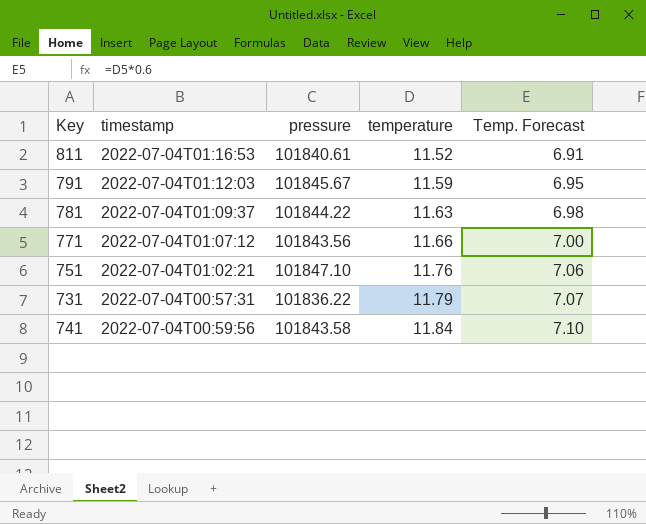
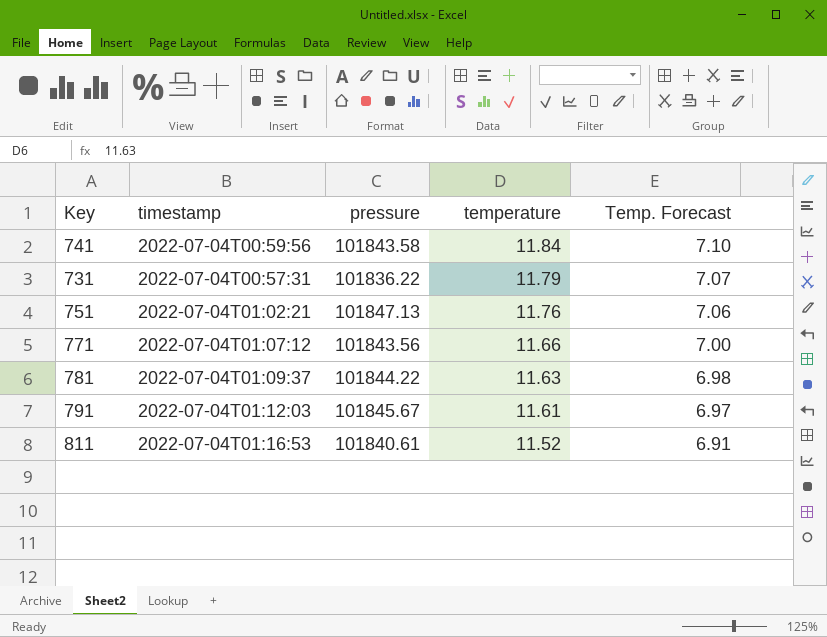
row order: temperature ascending -> temperature descending
751 | pressure: 101847.10 -> 101847.13
791 | temperature: 11.59 -> 11.61
791 | Temp. Forecast: 6.95 -> 6.97

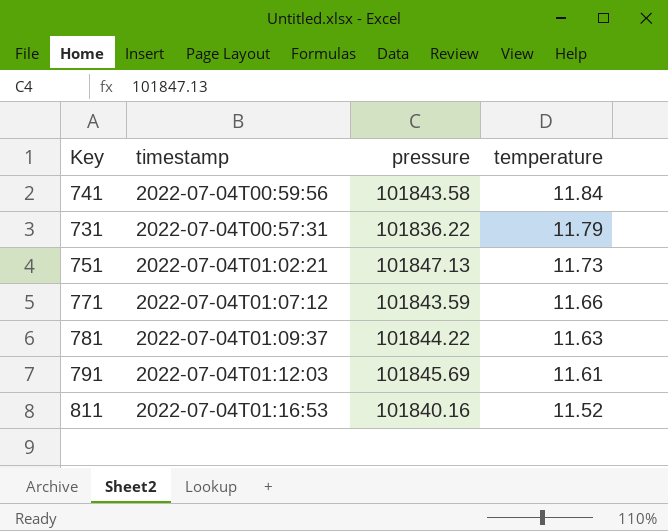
column Temp. Forecast | formula: [temperature] * 0.6 -> none
751 | temperature: 11.76 -> 11.73
771 | pressure: 101843.56 -> 101843.59
791 | pressure: 101845.67 -> 101845.69
811 | pressure: 101840.61 -> 101840.16

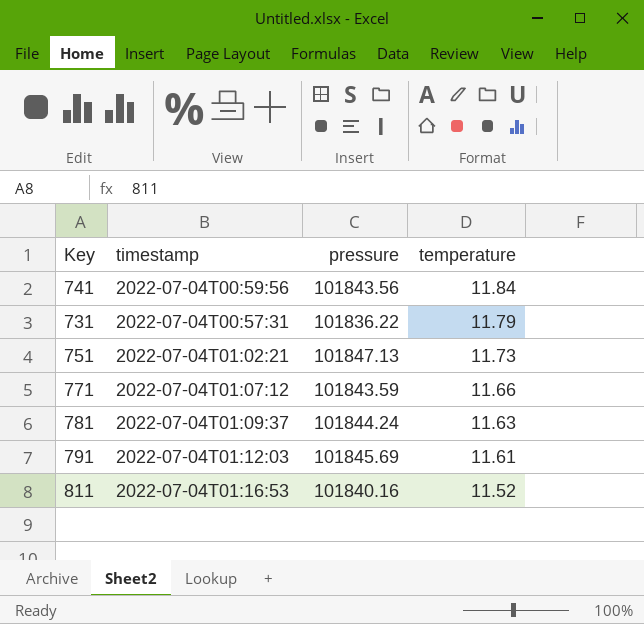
741 | pressure: 101843.58 -> 101843.56
781 | pressure: 101844.22 -> 101844.24

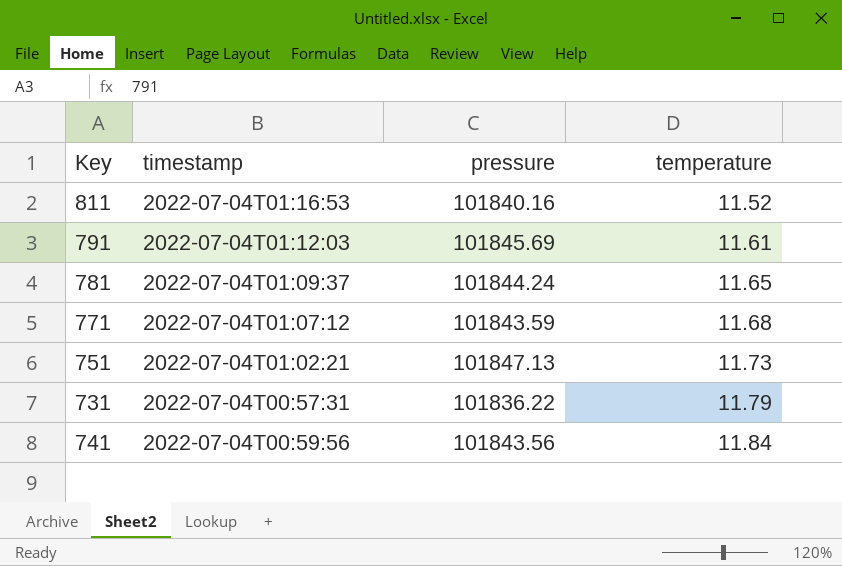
row order: temperature descending -> temperature ascending
781 | temperature: 11.63 -> 11.65
771 | temperature: 11.66 -> 11.68

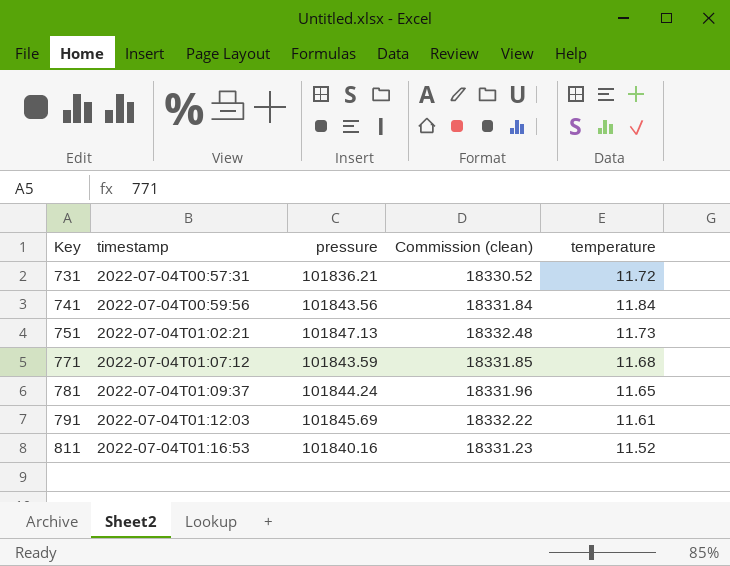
row order: temperature ascending -> Key ascending
column Commission (clean) | formula: none -> [pressure] * 0.18
731 | pressure: 101836.22 -> 101836.21
731 | temperature: 11.79 -> 11.72

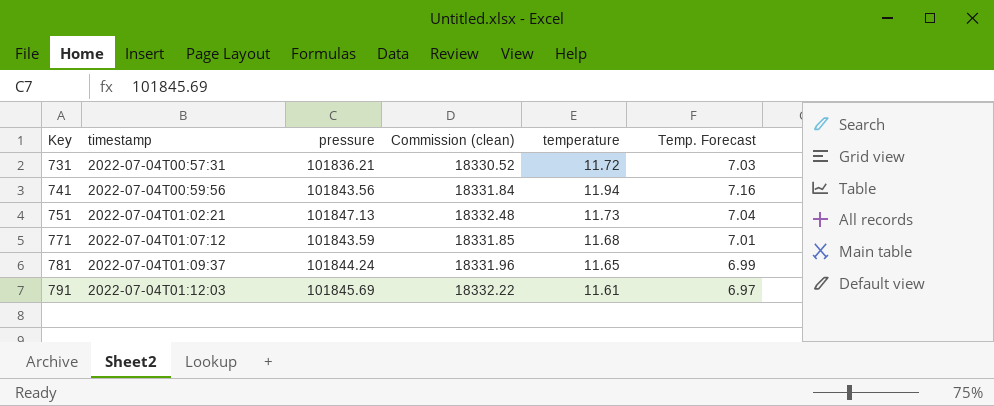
column Temp. Forecast | formula: none -> [temperature] * 0.6
row 811: 2022-07-04T01:16:53 | 101840.16 | 18331.23 | 11.52 -> none
741 | temperature: 11.84 -> 11.94

